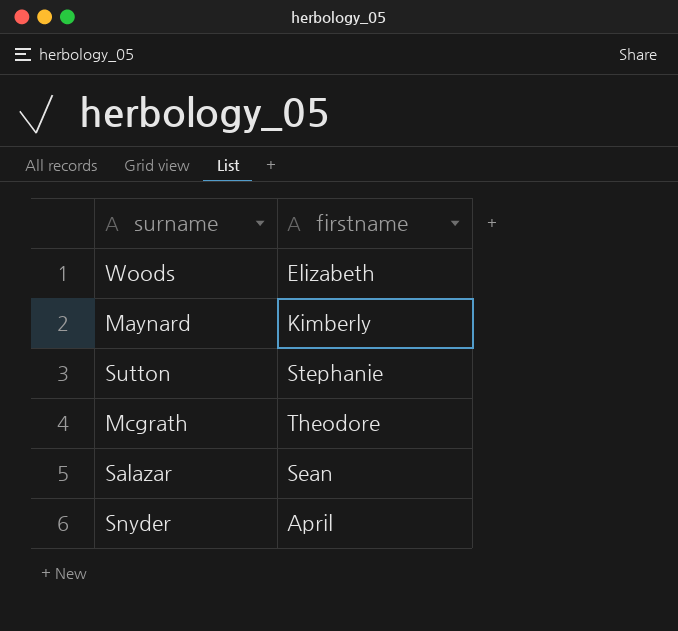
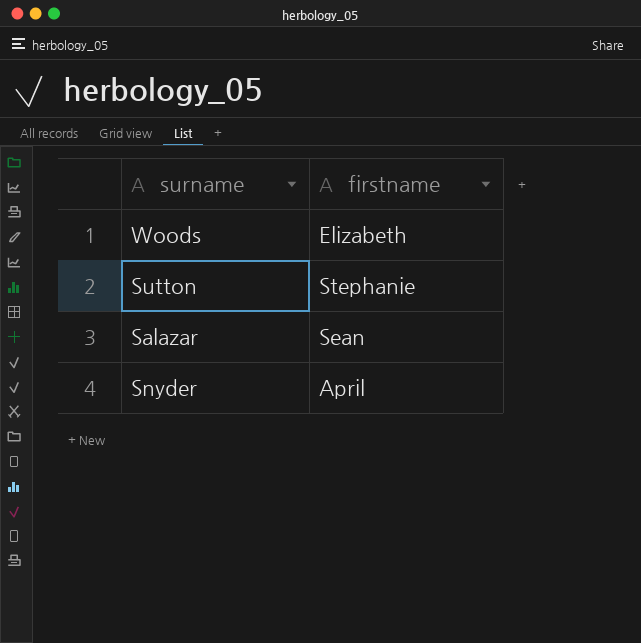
row Maynard: Kimberly -> none
row Mcgrath: Theodore -> none

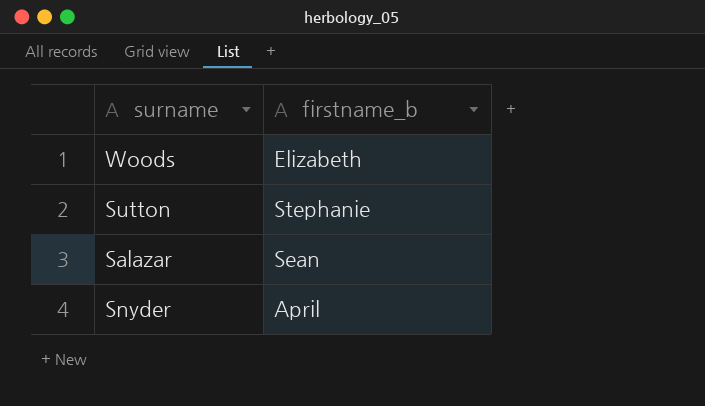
column name: firstname -> firstname_b

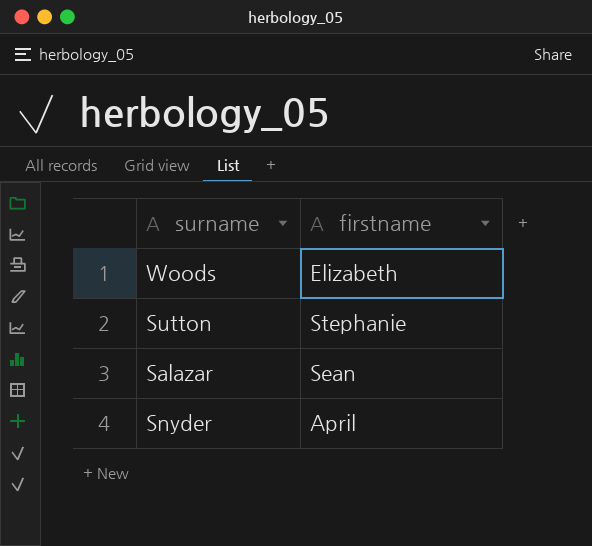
column name: firstname_b -> firstname

